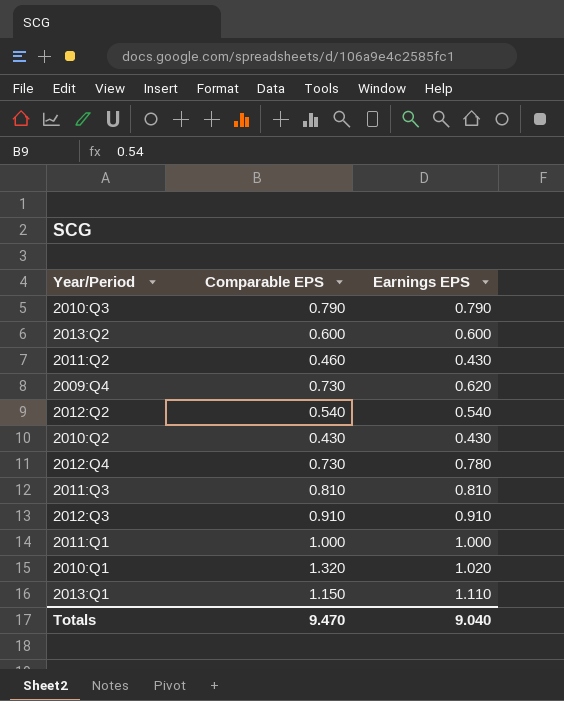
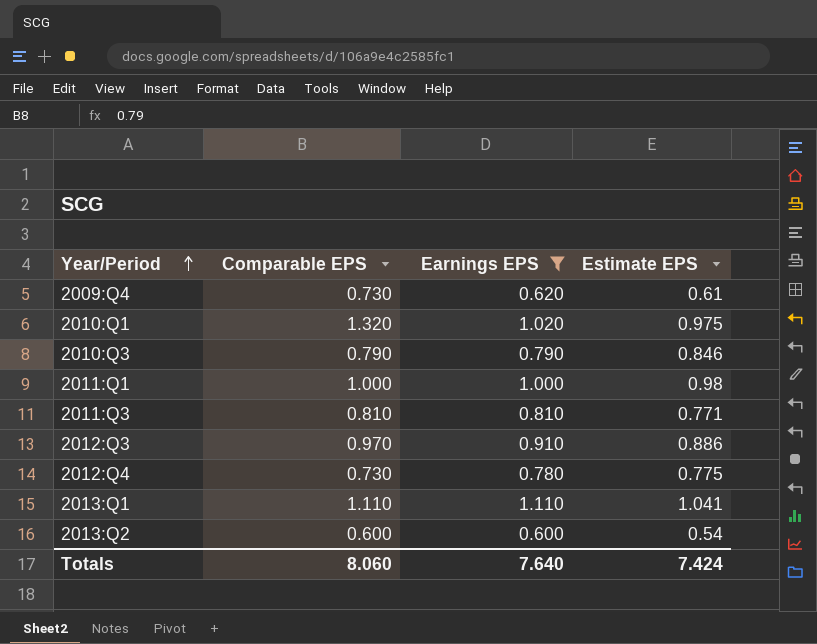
filter: none -> Earnings EPS >= 0.600
row order: none -> Year/Period ascending
column Estimate EPS | position: none -> 4
2012:Q3 | Comparable EPS: 0.910 -> 0.970
2013:Q1 | Comparable EPS: 1.150 -> 1.110
Totals | Comparable EPS: 9.470 -> 8.060
Totals | Earnings EPS: 9.040 -> 7.640

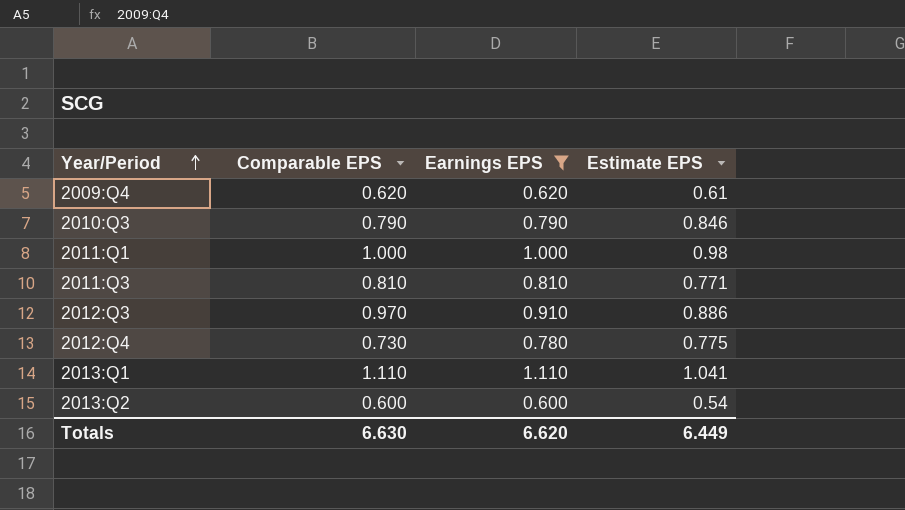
row 2010:Q1: 1.320 | 1.020 | 0.975 -> none
2009:Q4 | Comparable EPS: 0.730 -> 0.620
Totals | Comparable EPS: 8.060 -> 6.630
Totals | Earnings EPS: 7.640 -> 6.620
Totals | Estimate EPS: 7.424 -> 6.449

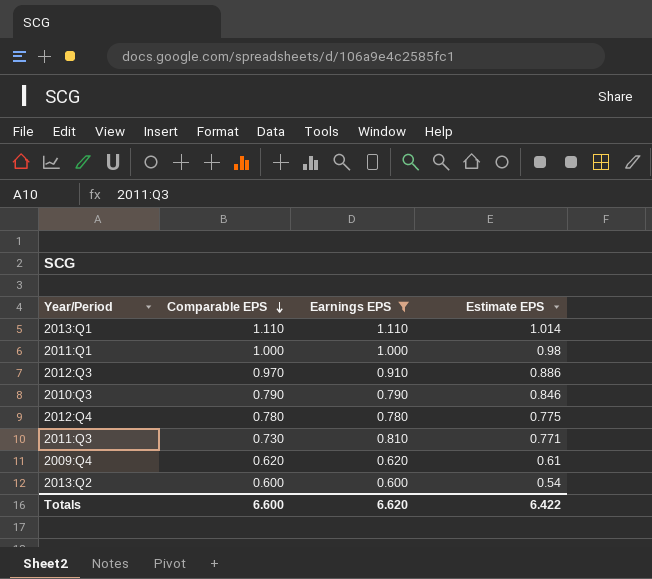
row order: Year/Period ascending -> Comparable EPS descending
2013:Q1 | Estimate EPS: 1.041 -> 1.014
2012:Q4 | Comparable EPS: 0.730 -> 0.780
2011:Q3 | Comparable EPS: 0.810 -> 0.730
Totals | Comparable EPS: 6.630 -> 6.600
Totals | Estimate EPS: 6.449 -> 6.422

